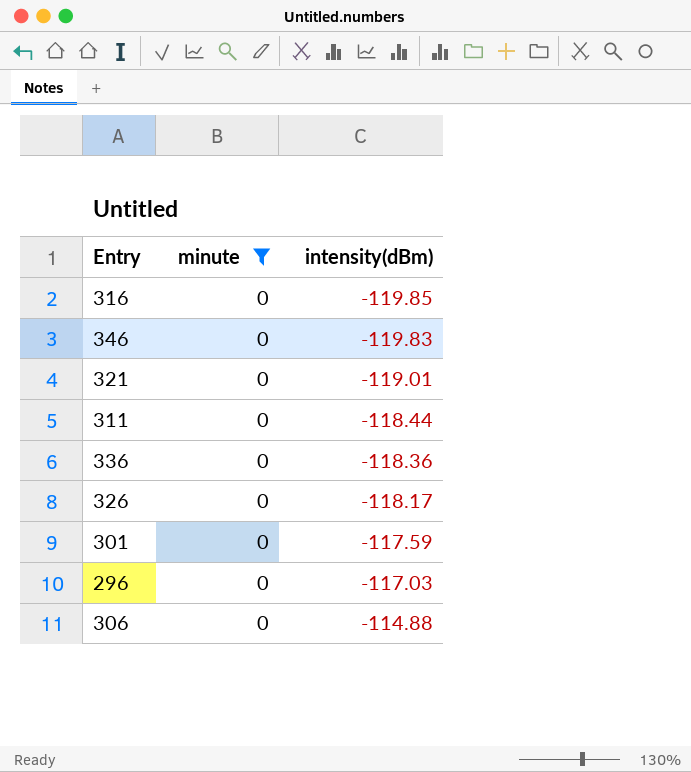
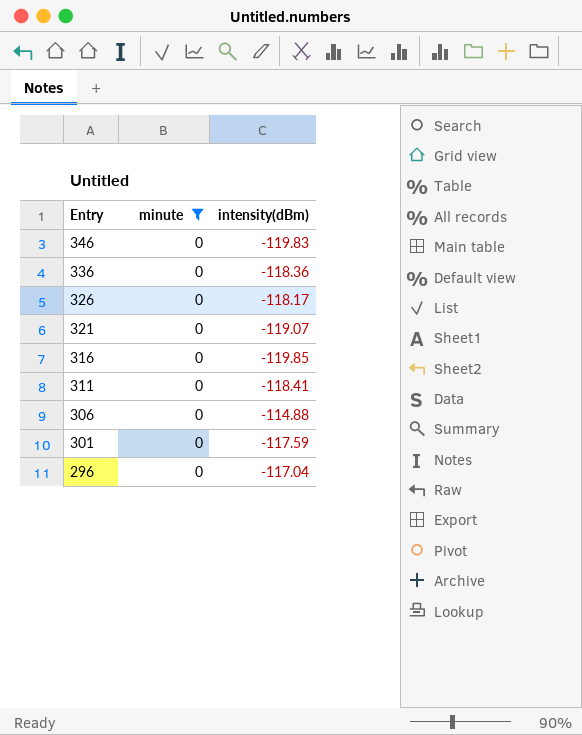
row order: intensity(dBm) ascending -> Entry descending
321 | intensity(dBm): -119.01 -> -119.07
311 | intensity(dBm): -118.44 -> -118.41
296 | intensity(dBm): -117.03 -> -117.04

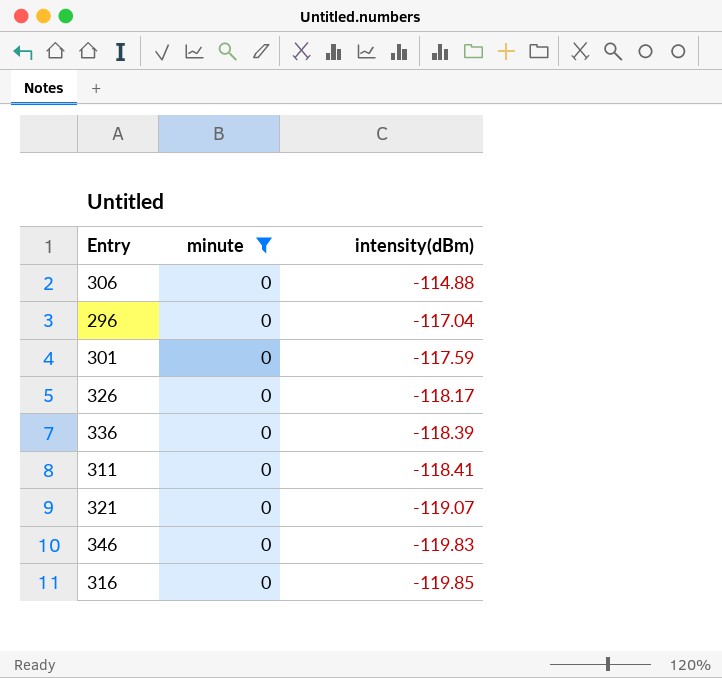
row order: Entry descending -> intensity(dBm) descending
336 | intensity(dBm): -118.36 -> -118.39

